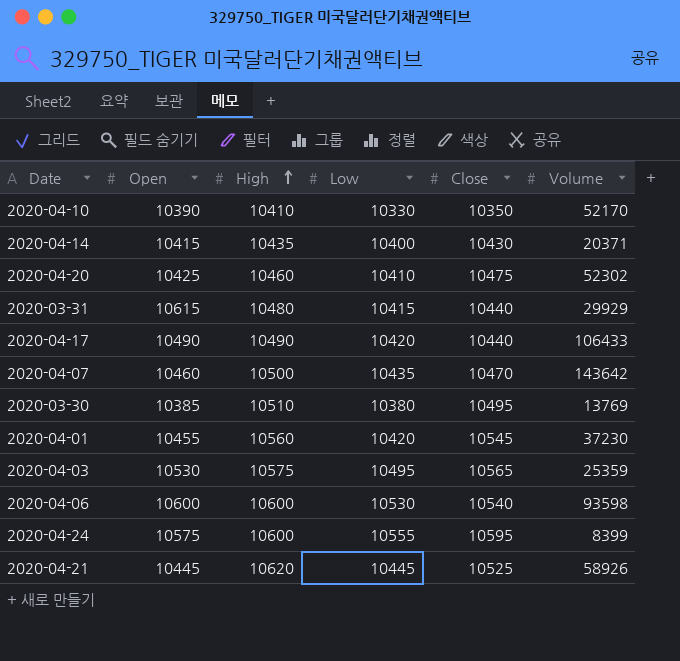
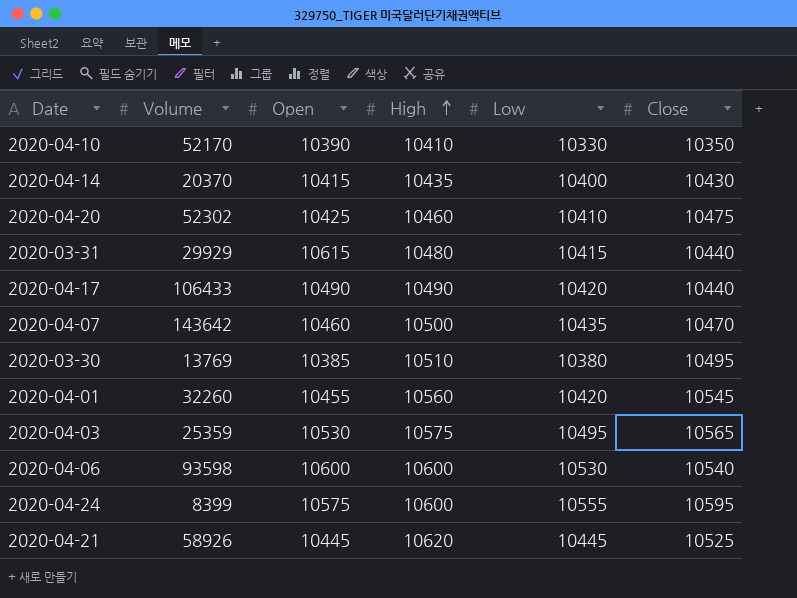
column Volume | position: 6 -> 2
2020-04-14 | Volume: 20371 -> 20370
2020-04-01 | Volume: 37230 -> 32260

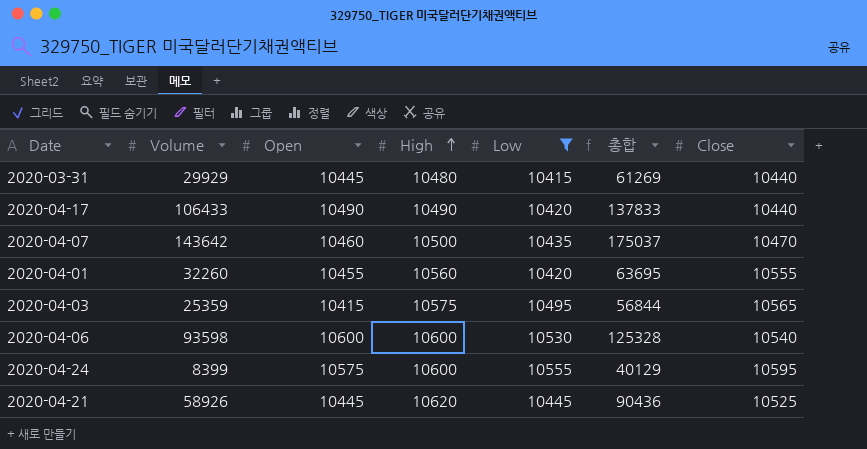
filter: none -> Low >= 10415
column 총합 | formula: none -> [Volume] + [Open] + [High] + [Low]
2020-03-31 | Open: 10615 -> 10445
2020-04-01 | Close: 10545 -> 10555
2020-04-03 | Open: 10530 -> 10415

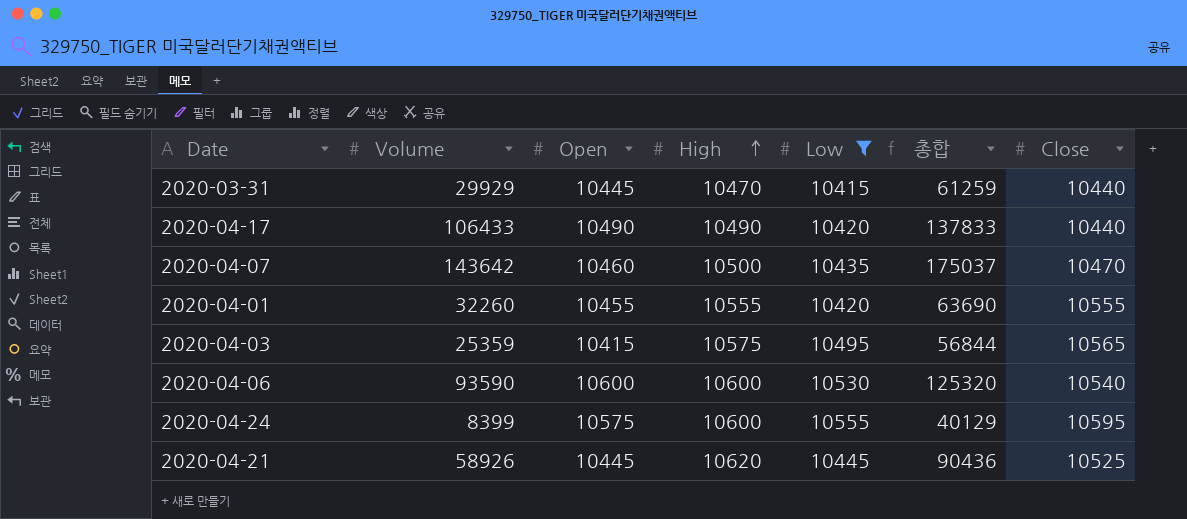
2020-03-31 | High: 10480 -> 10470
2020-03-31 | 총합: 61269 -> 61259
2020-04-01 | High: 10560 -> 10555
2020-04-01 | 총합: 63695 -> 63690
2020-04-06 | Volume: 93598 -> 93590
2020-04-06 | 총합: 125328 -> 125320

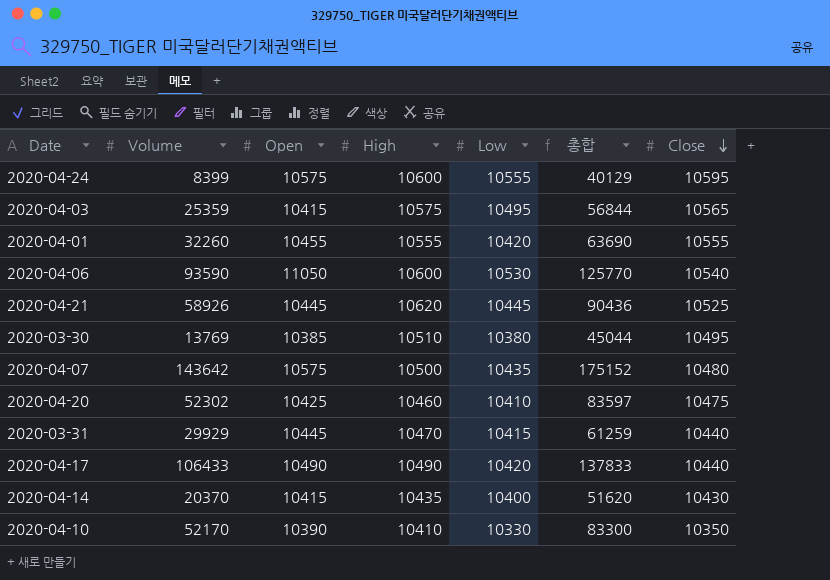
filter: Low >= 10415 -> none
row order: High ascending -> Close descending
2020-04-06 | Open: 10600 -> 11050
2020-04-06 | 총합: 125320 -> 125770
2020-04-07 | Open: 10460 -> 10575
2020-04-07 | 총합: 175037 -> 175152
2020-04-07 | Close: 10470 -> 10480

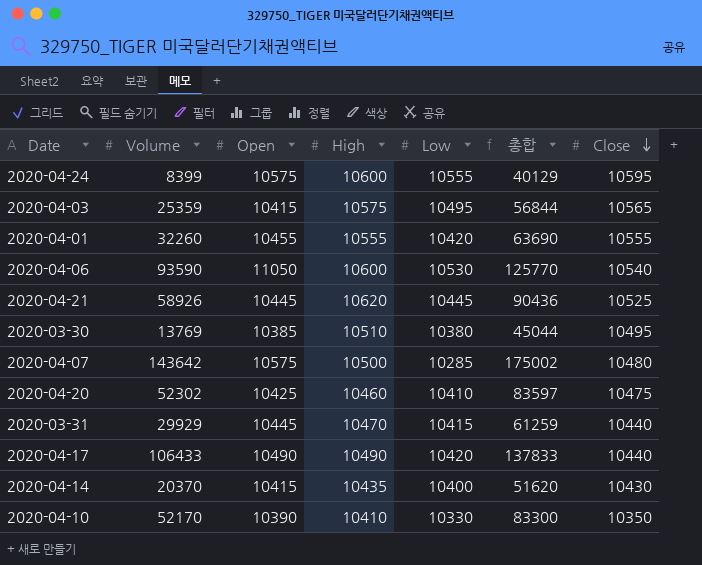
2020-04-07 | Low: 10435 -> 10285
2020-04-07 | 총합: 175152 -> 175002

